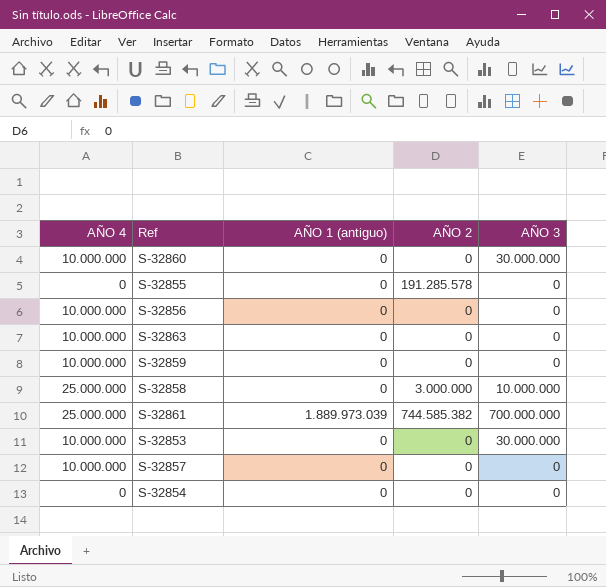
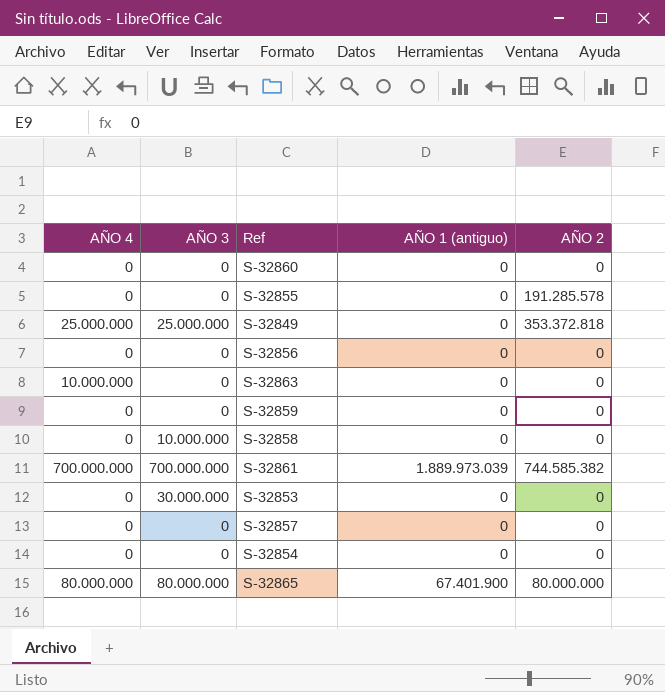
column AÑO 3 | position: 5 -> 2
S-32860 | AÑO 4: 10.000.000 -> 0
S-32860 | AÑO 3: 30.000.000 -> 0
row S-32849: none -> 25.000.000 | 25.000.000 | 0 | 353.372.818
S-32856 | AÑO 4: 10.000.000 -> 0
S-32859 | AÑO 4: 10.000.000 -> 0
S-32858 | AÑO 4: 25.000.000 -> 0
S-32858 | AÑO 2: 3.000.000 -> 0
S-32861 | AÑO 4: 25.000.000 -> 700.000.000
S-32853 | AÑO 4: 10.000.000 -> 0
S-32857 | AÑO 4: 10.000.000 -> 0
row S-32865: none -> 80.000.000 | 80.000.000 | 67.401.900 | 80.000.000

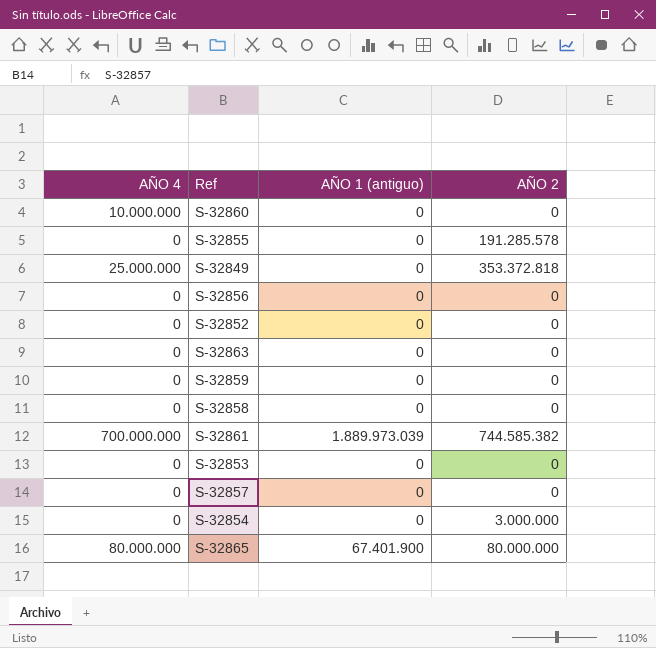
column AÑO 3 | position: 2 -> none
S-32860 | AÑO 4: 0 -> 10.000.000
row S-32852: none -> 0 | 0 | 0
S-32863 | AÑO 4: 10.000.000 -> 0
S-32854 | AÑO 2: 0 -> 3.000.000

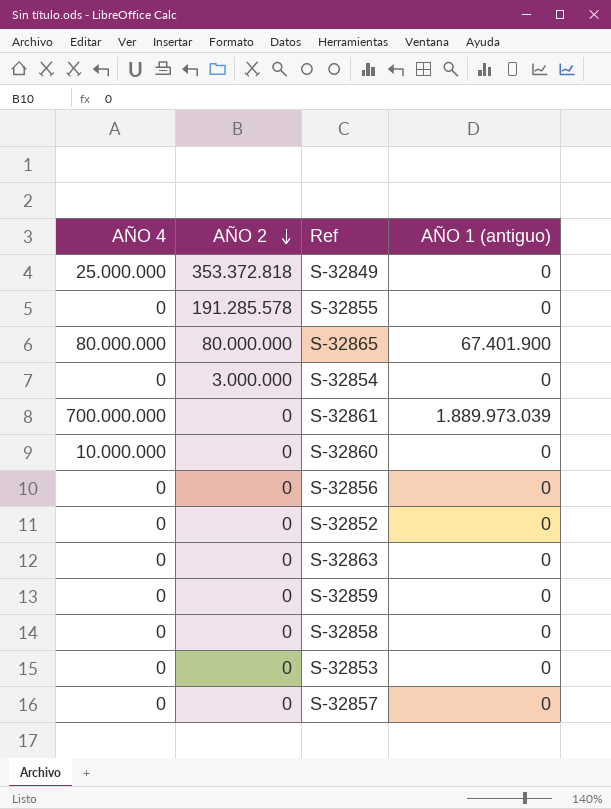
row order: none -> AÑO 2 descending
column AÑO 2 | position: 4 -> 2
S-32861 | AÑO 2: 744.585.382 -> 0

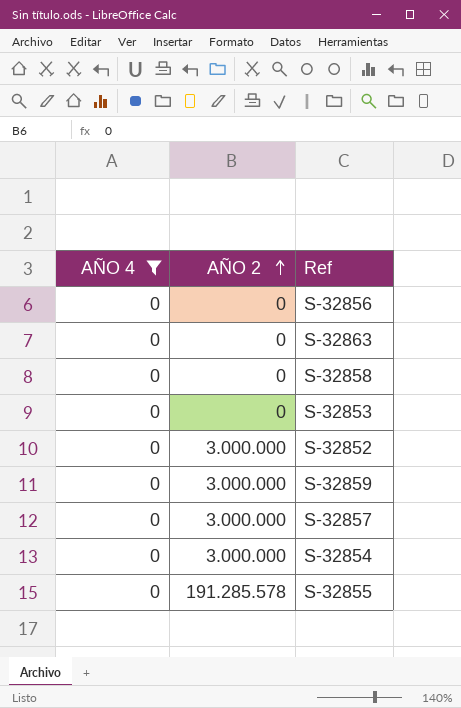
filter: none -> AÑO 4 = 0
row order: AÑO 2 descending -> AÑO 2 ascending
column AÑO 1 (antiguo) | position: 4 -> none
S-32852 | AÑO 2: 0 -> 3.000.000
S-32859 | AÑO 2: 0 -> 3.000.000
S-32857 | AÑO 2: 0 -> 3.000.000

